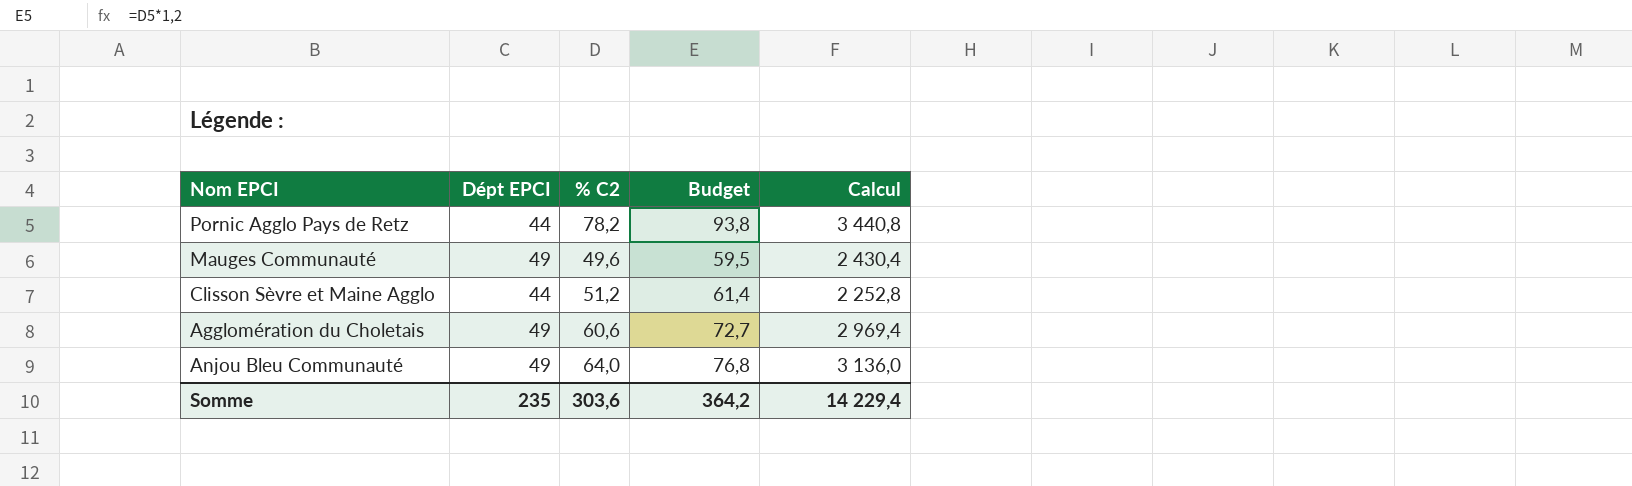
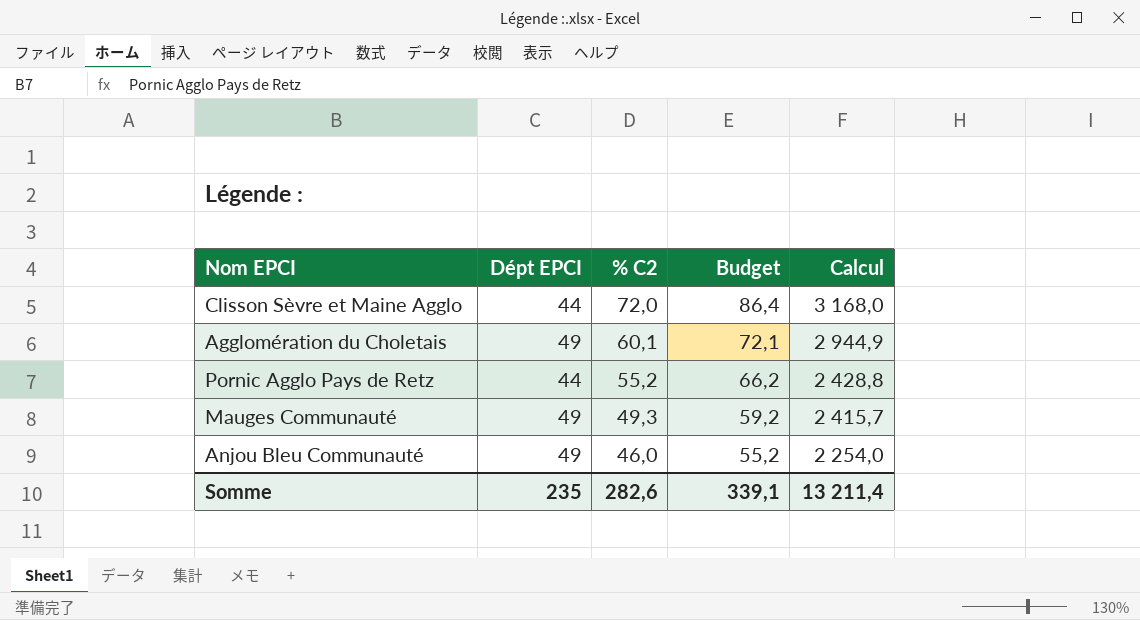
row order: none -> % C2 descending
Clisson Sèvre et Maine Agglo | % C2: 51,2 -> 72,0
Clisson Sèvre et Maine Agglo | Budget: 61,4 -> 86,4
Clisson Sèvre et Maine Agglo | Calcul: 2 252,8 -> 3 168,0
Agglomération du Choletais | % C2: 60,6 -> 60,1
Agglomération du Choletais | Budget: 72,7 -> 72,1
Agglomération du Choletais | Calcul: 2 969,4 -> 2 944,9
Pornic Agglo Pays de Retz | % C2: 78,2 -> 55,2
Pornic Agglo Pays de Retz | Budget: 93,8 -> 66,2
Pornic Agglo Pays de Retz | Calcul: 3 440,8 -> 2 428,8
Mauges Communauté | % C2: 49,6 -> 49,3
Mauges Communauté | Budget: 59,5 -> 59,2
Mauges Communauté | Calcul: 2 430,4 -> 2 415,7
Anjou Bleu Communauté | % C2: 64,0 -> 46,0
Anjou Bleu Communauté | Budget: 76,8 -> 55,2
Anjou Bleu Communauté | Calcul: 3 136,0 -> 2 254,0
Somme | % C2: 303,6 -> 282,6
Somme | Budget: 364,2 -> 339,1
Somme | Calcul: 14 229,4 -> 13 211,4

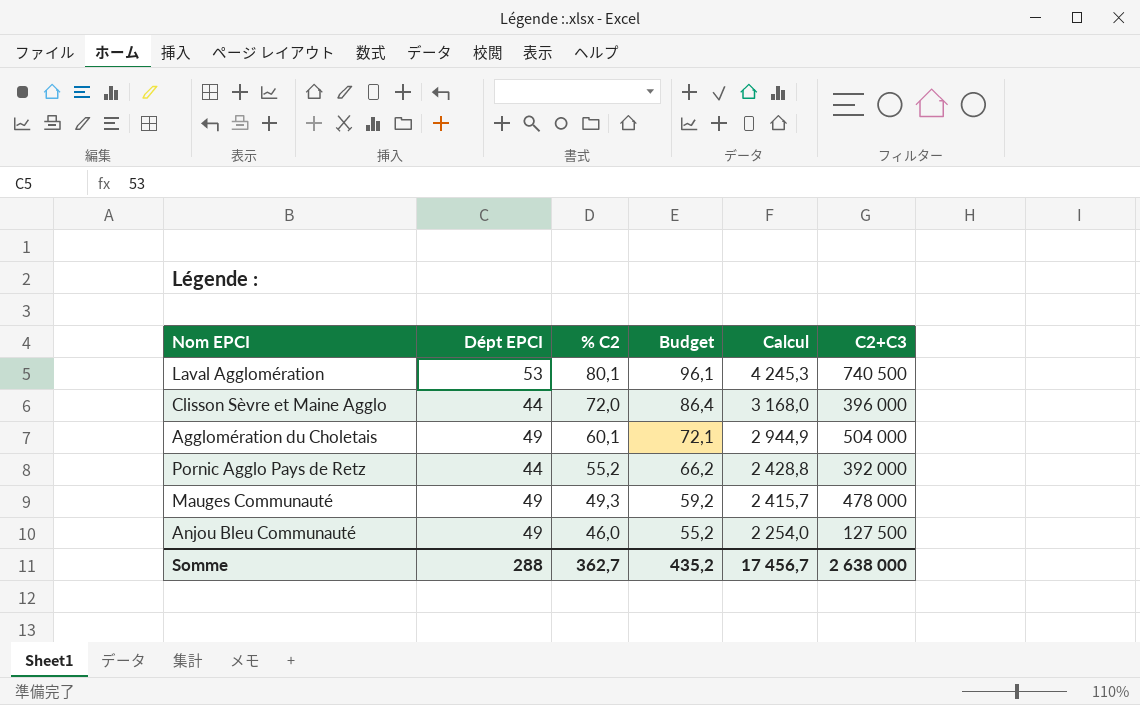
column C2+C3 | position: none -> 6
row Laval Agglomération: none -> 53 | 80,1 | 96,1 | 4 245,3 | 740 500
Somme | Dépt EPCI: 235 -> 288
Somme | % C2: 282,6 -> 362,7
Somme | Budget: 339,1 -> 435,2
Somme | Calcul: 13 211,4 -> 17 456,7

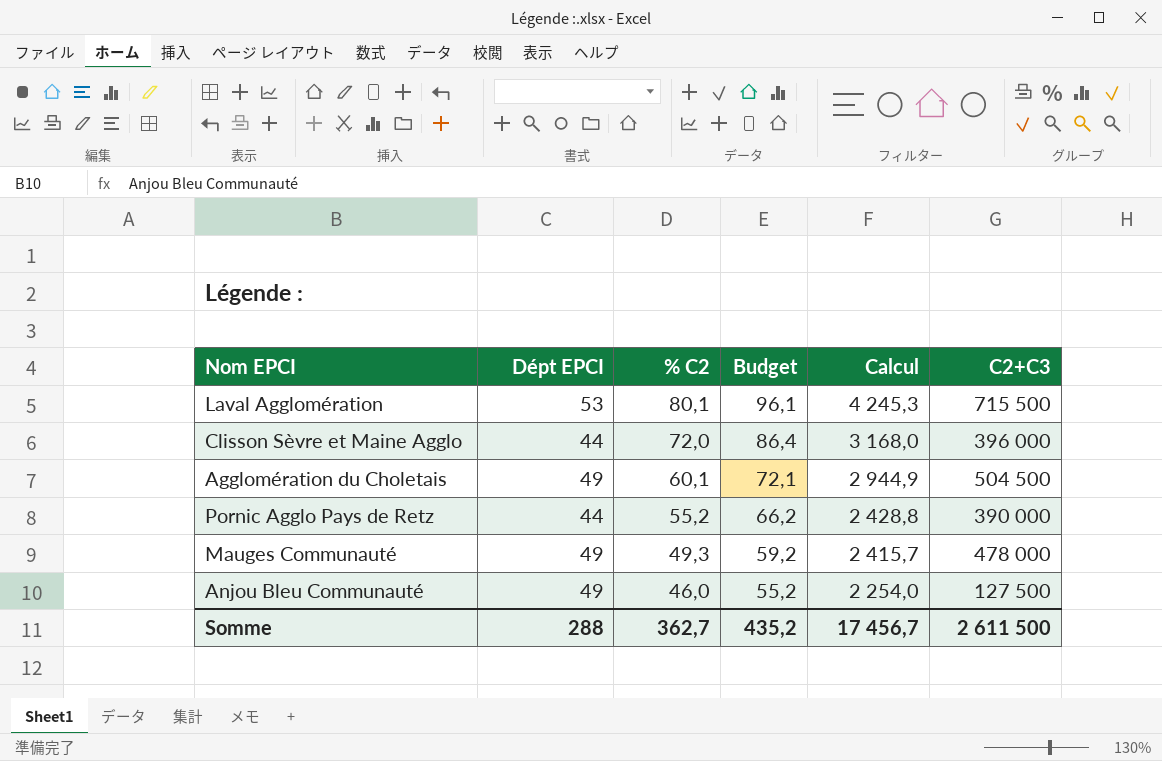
Laval Agglomération | C2+C3: 740 500 -> 715 500
Agglomération du Choletais | C2+C3: 504 000 -> 504 500
Pornic Agglo Pays de Retz | C2+C3: 392 000 -> 390 000
Somme | C2+C3: 2 638 000 -> 2 611 500

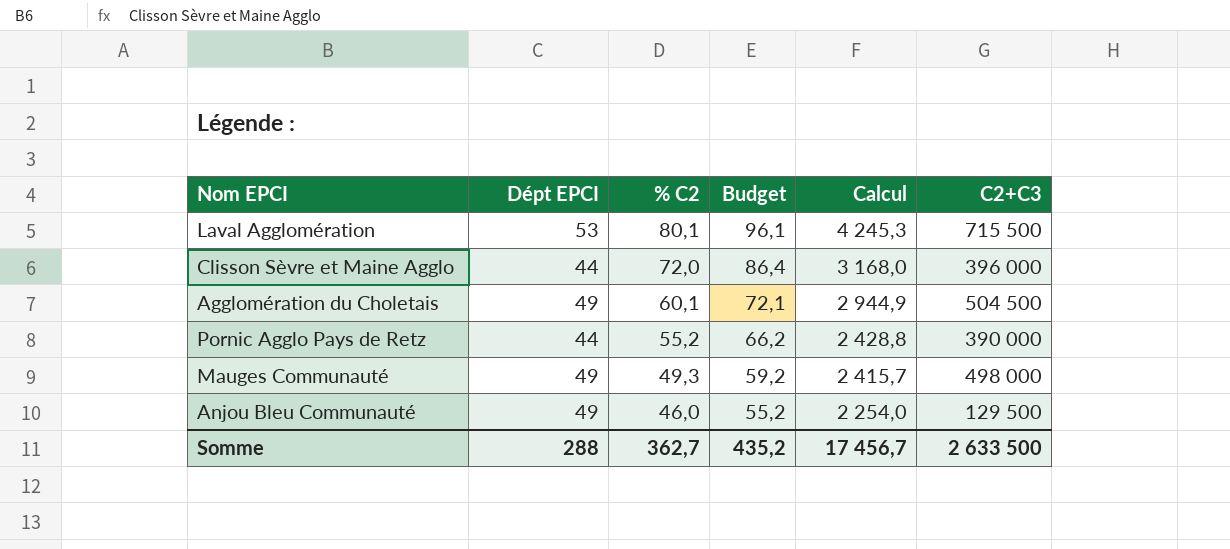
Mauges Communauté | C2+C3: 478 000 -> 498 000
Anjou Bleu Communauté | C2+C3: 127 500 -> 129 500
Somme | C2+C3: 2 611 500 -> 2 633 500

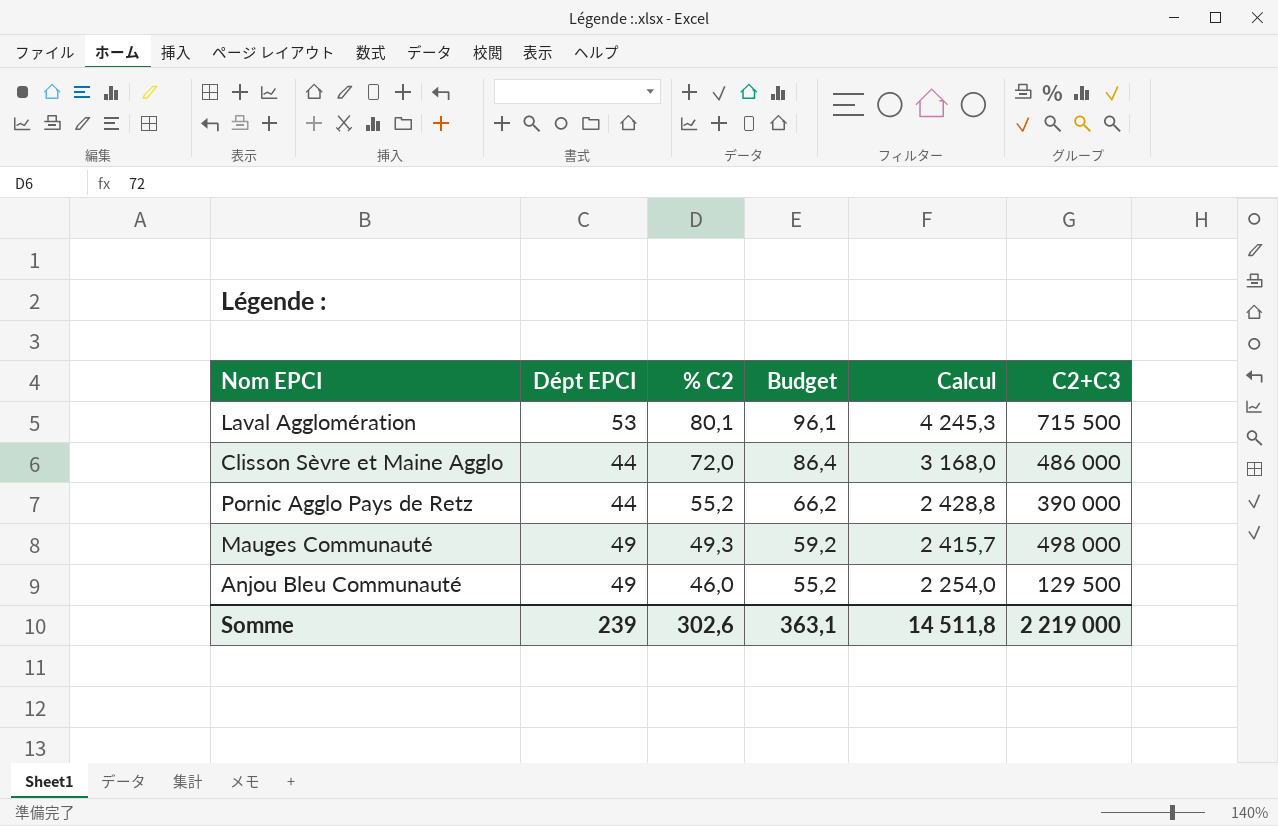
row Agglomération du Choletais: 49 | 60,1 | 72,1 | 2 944,9 | 504 500 -> none
Clisson Sèvre et Maine Agglo | C2+C3: 396 000 -> 486 000
Somme | Dépt EPCI: 288 -> 239
Somme | % C2: 362,7 -> 302,6
Somme | Budget: 435,2 -> 363,1
Somme | Calcul: 17 456,7 -> 14 511,8
Somme | C2+C3: 2 633 500 -> 2 219 000

